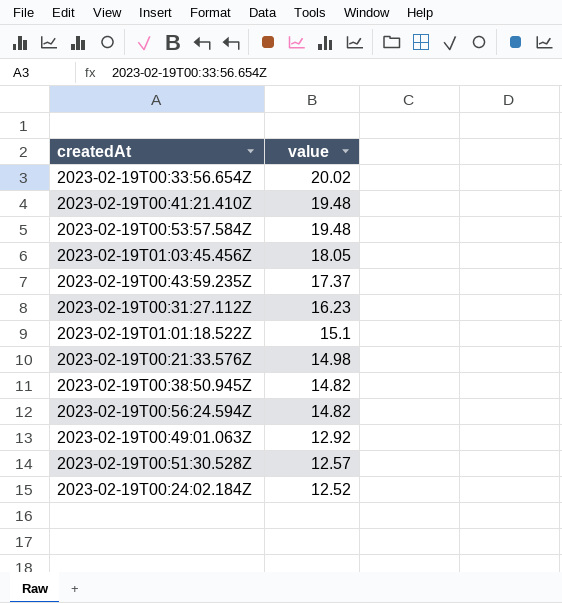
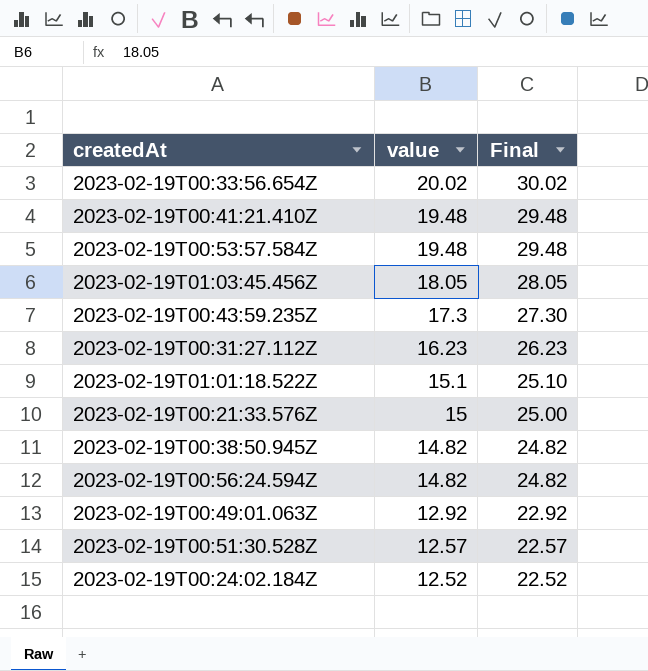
column Final | formula: none -> [value] + 10
2023-02-19T00:43:59.235Z | value: 17.37 -> 17.3
2023-02-19T00:21:33.576Z | value: 14.98 -> 15

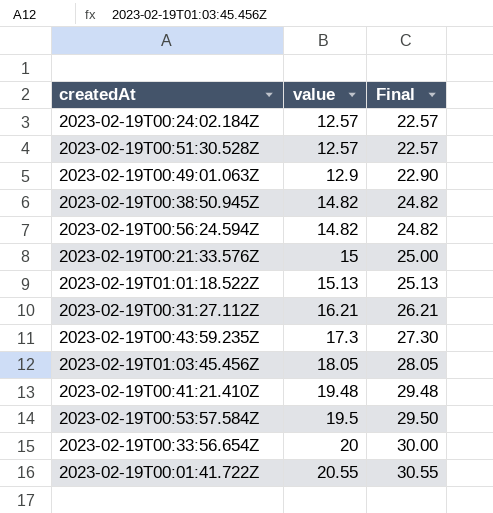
row order: value descending -> value ascending
2023-02-19T00:24:02.184Z | value: 12.52 -> 12.57
2023-02-19T00:24:02.184Z | Final: 22.52 -> 22.57
2023-02-19T00:49:01.063Z | value: 12.92 -> 12.9
2023-02-19T00:49:01.063Z | Final: 22.92 -> 22.90
2023-02-19T01:01:18.522Z | value: 15.1 -> 15.13
2023-02-19T01:01:18.522Z | Final: 25.10 -> 25.13
2023-02-19T00:31:27.112Z | value: 16.23 -> 16.21
2023-02-19T00:31:27.112Z | Final: 26.23 -> 26.21
2023-02-19T00:53:57.584Z | value: 19.48 -> 19.5
2023-02-19T00:53:57.584Z | Final: 29.48 -> 29.50
2023-02-19T00:33:56.654Z | value: 20.02 -> 20
2023-02-19T00:33:56.654Z | Final: 30.02 -> 30.00
row 2023-02-19T00:01:41.722Z: none -> 20.55 | 30.55

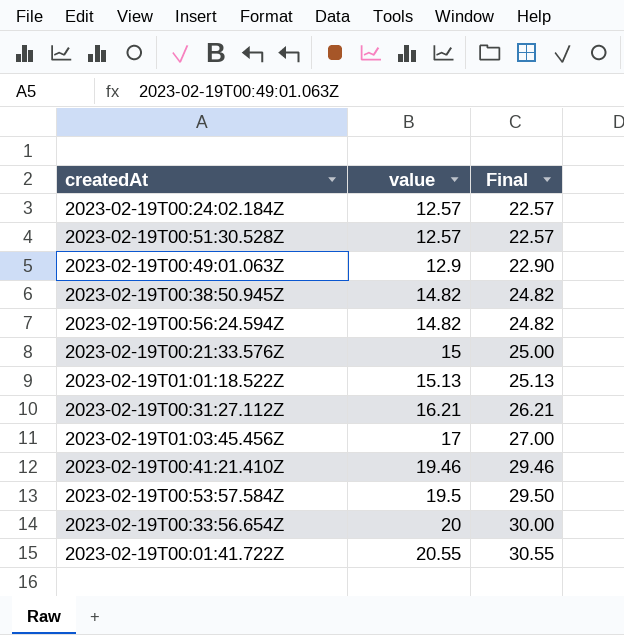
row 2023-02-19T00:43:59.235Z: 17.3 | 27.30 -> none
2023-02-19T01:03:45.456Z | value: 18.05 -> 17
2023-02-19T01:03:45.456Z | Final: 28.05 -> 27.00
2023-02-19T00:41:21.410Z | value: 19.48 -> 19.46
2023-02-19T00:41:21.410Z | Final: 29.48 -> 29.46

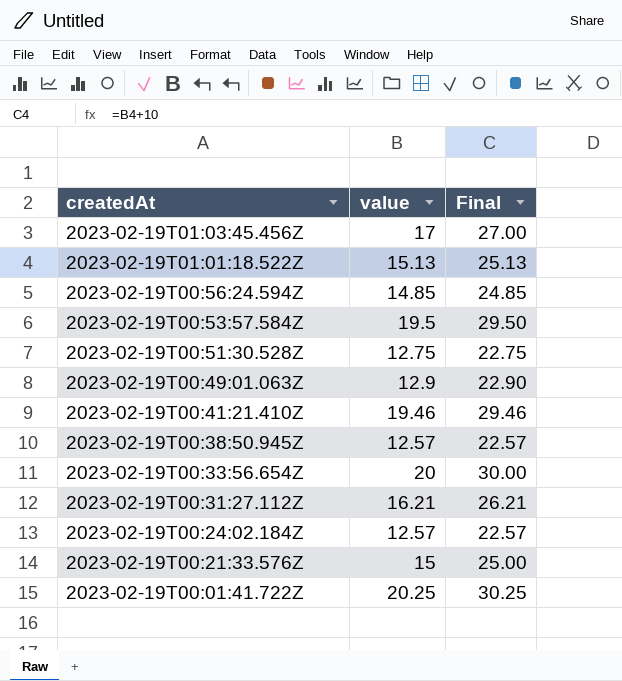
row order: value ascending -> createdAt descending
2023-02-19T00:56:24.594Z | value: 14.82 -> 14.85
2023-02-19T00:56:24.594Z | Final: 24.82 -> 24.85
2023-02-19T00:51:30.528Z | value: 12.57 -> 12.75
2023-02-19T00:51:30.528Z | Final: 22.57 -> 22.75
2023-02-19T00:38:50.945Z | value: 14.82 -> 12.57
2023-02-19T00:38:50.945Z | Final: 24.82 -> 22.57
2023-02-19T00:01:41.722Z | value: 20.55 -> 20.25
2023-02-19T00:01:41.722Z | Final: 30.55 -> 30.25

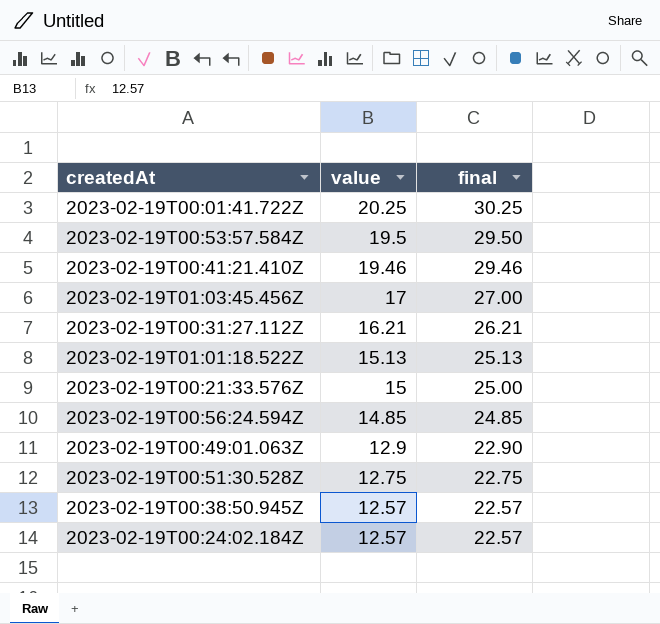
row order: createdAt descending -> value descending
column name: Final -> final
row 2023-02-19T00:33:56.654Z: 20 | 30.00 -> none

